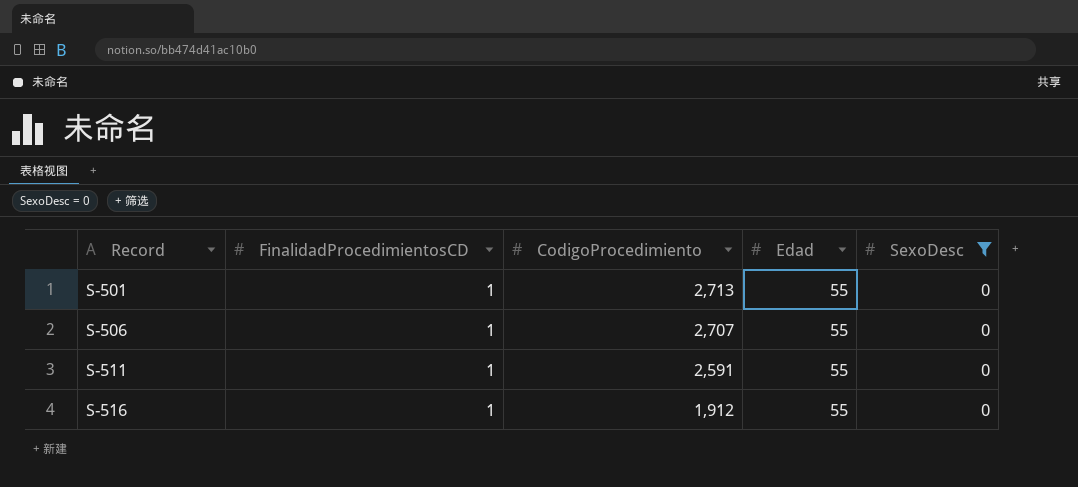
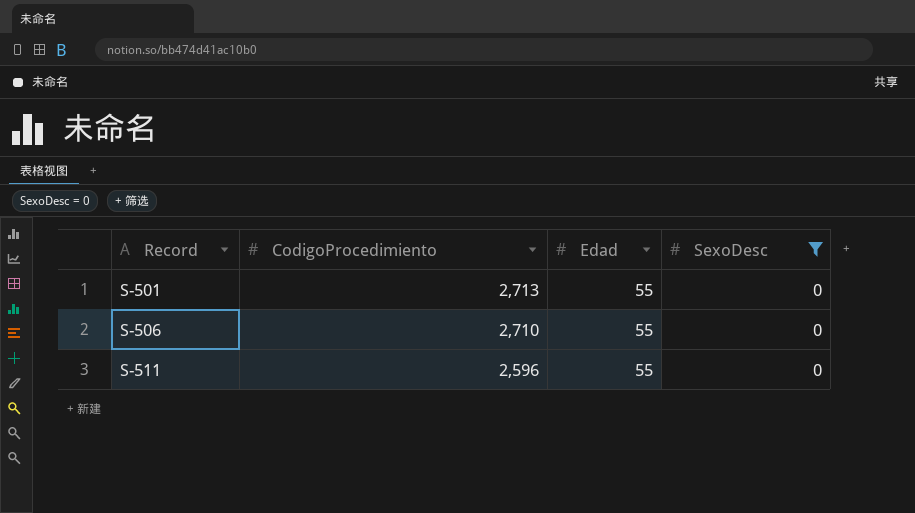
column FinalidadProcedimientosCD | position: 2 -> none
row S-516: 1 | 1,912 | 55 | 0 -> none
S-506 | CodigoProcedimiento: 2,707 -> 2,710
S-511 | CodigoProcedimiento: 2,591 -> 2,596

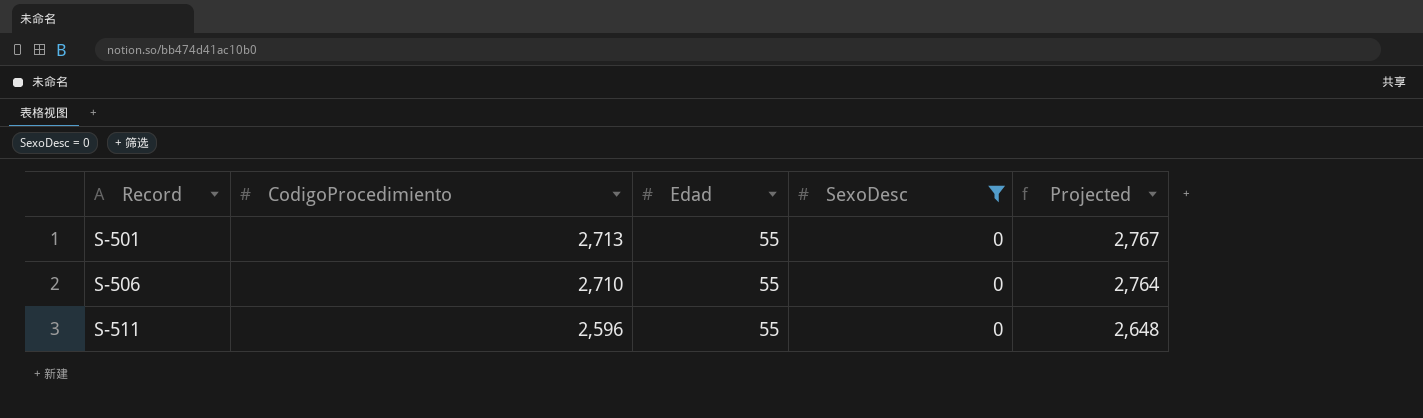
column Projected | formula: none -> [CodigoProcedimiento] * 1.02

